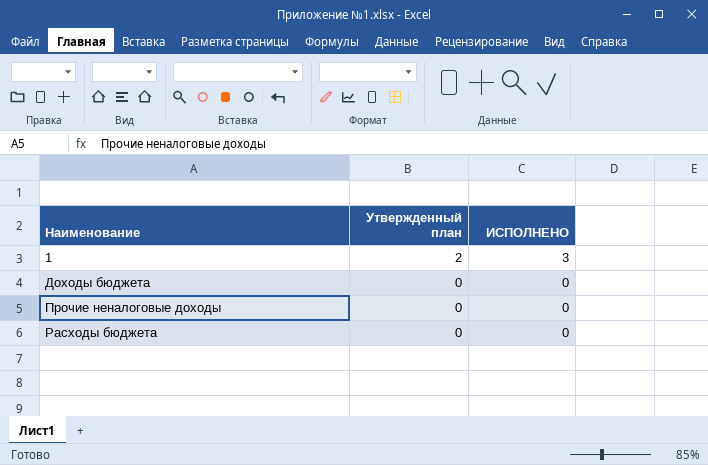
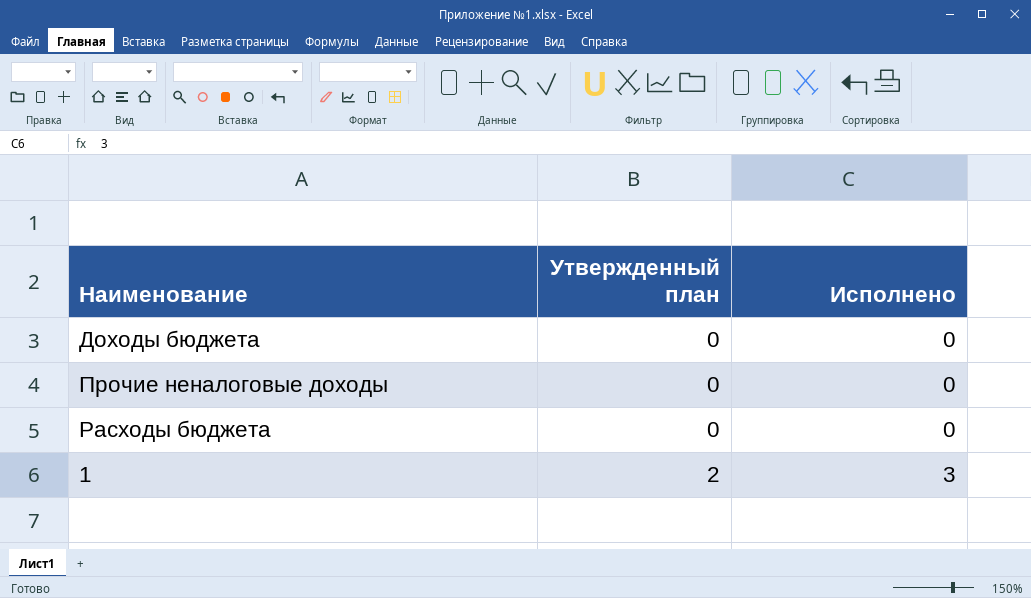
row order: Наименование ascending -> Утвержденный план ascending
column name: ИСПОЛНЕНО -> Исполнено

